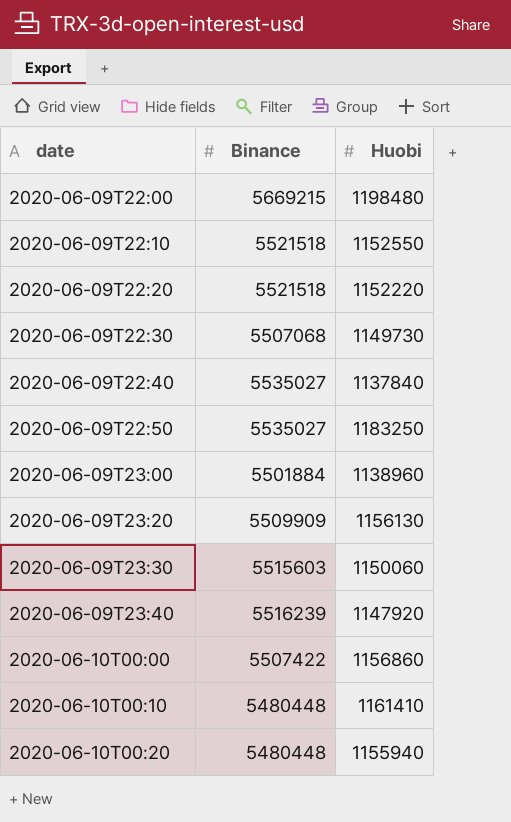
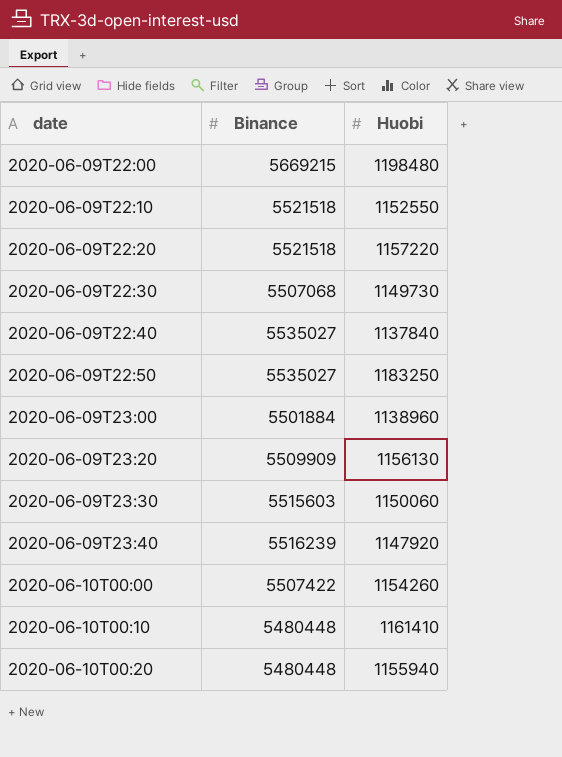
2020-06-09T22:20 | Huobi: 1152220 -> 1157220
2020-06-10T00:00 | Huobi: 1156860 -> 1154260

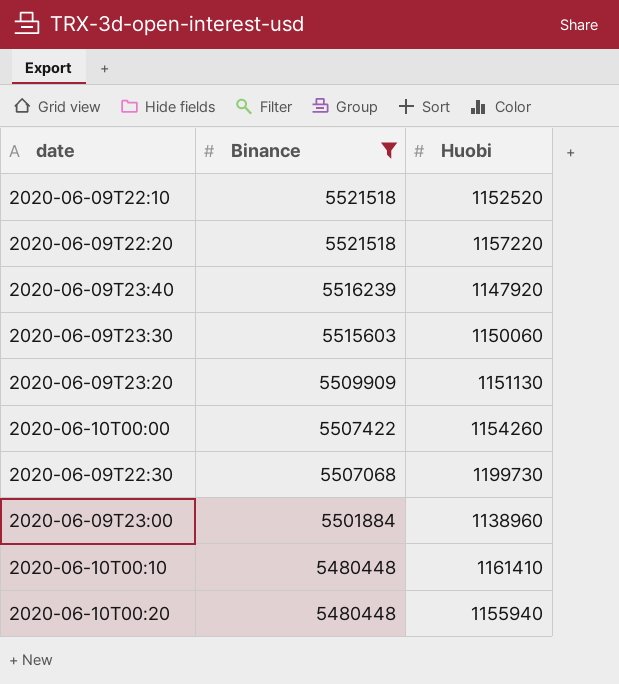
filter: none -> Binance <= 5521518
row order: date ascending -> Binance descending
2020-06-09T22:10 | Huobi: 1152550 -> 1152520
2020-06-09T23:20 | Huobi: 1156130 -> 1151130
2020-06-09T22:30 | Huobi: 1149730 -> 1199730

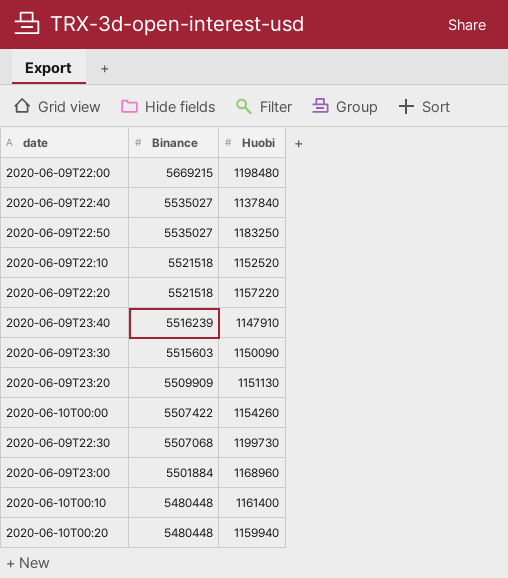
filter: Binance <= 5521518 -> none
2020-06-09T23:40 | Huobi: 1147920 -> 1147910
2020-06-09T23:30 | Huobi: 1150060 -> 1150090
2020-06-09T23:00 | Huobi: 1138960 -> 1168960
2020-06-10T00:10 | Huobi: 1161410 -> 1161400
2020-06-10T00:20 | Huobi: 1155940 -> 1159940

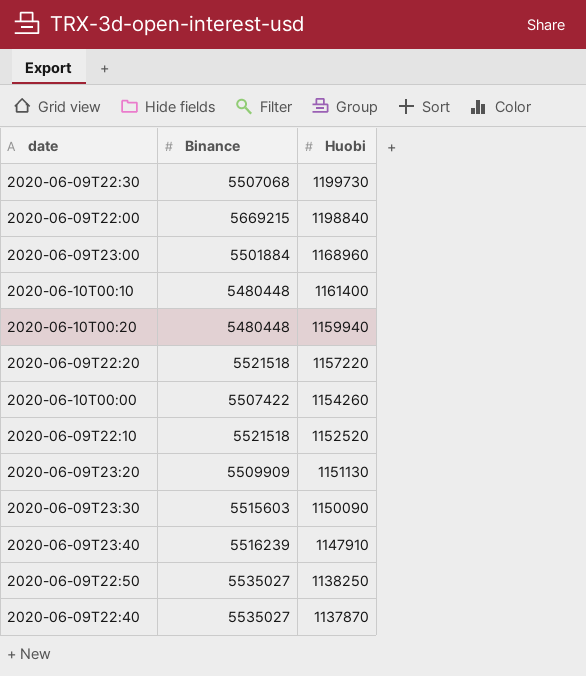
row order: Binance descending -> Huobi descending
2020-06-09T22:00 | Huobi: 1198480 -> 1198840
2020-06-09T22:50 | Huobi: 1183250 -> 1138250
2020-06-09T22:40 | Huobi: 1137840 -> 1137870

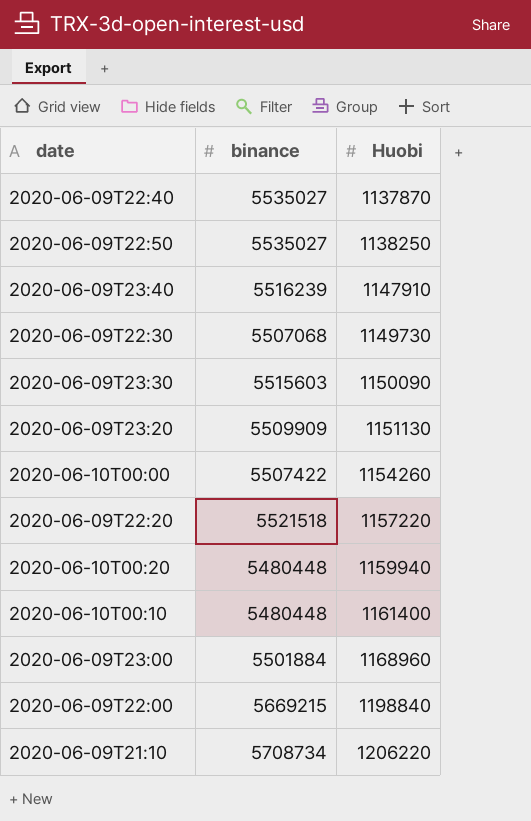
row order: Huobi descending -> Huobi ascending
column name: Binance -> binance
row 2020-06-09T22:10: 5521518 | 1152520 -> none
2020-06-09T22:30 | Huobi: 1199730 -> 1149730
row 2020-06-09T21:10: none -> 5708734 | 1206220

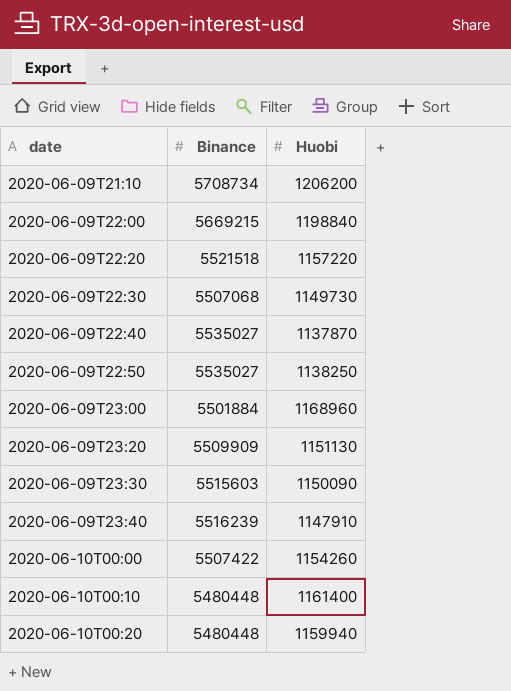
row order: Huobi ascending -> date ascending
column name: binance -> Binance
2020-06-09T21:10 | Huobi: 1206220 -> 1206200

